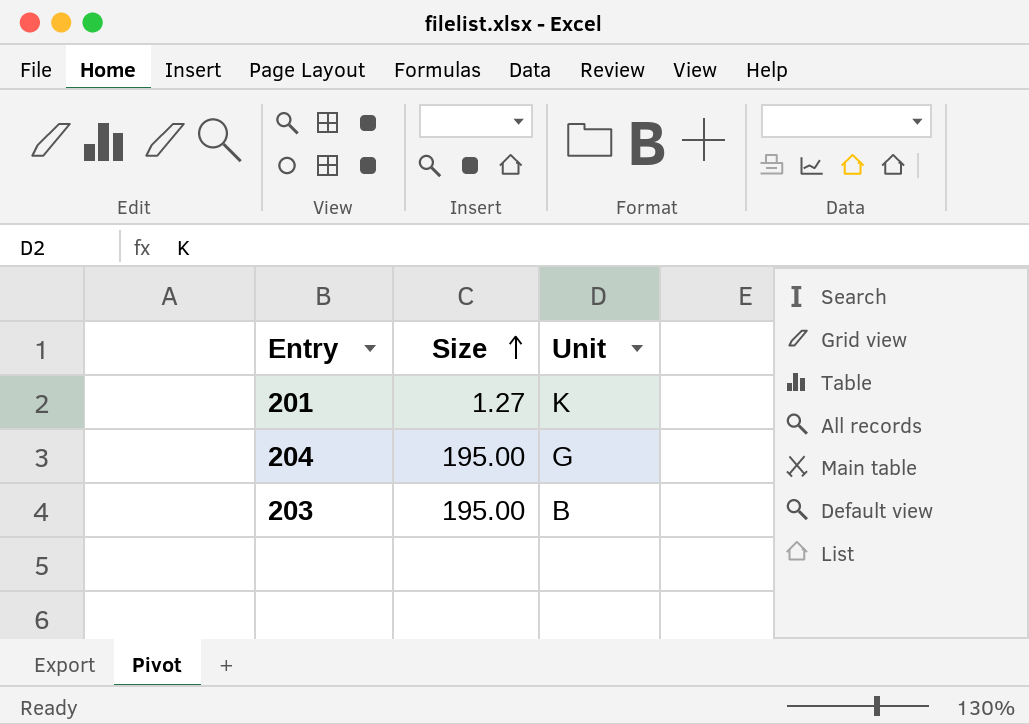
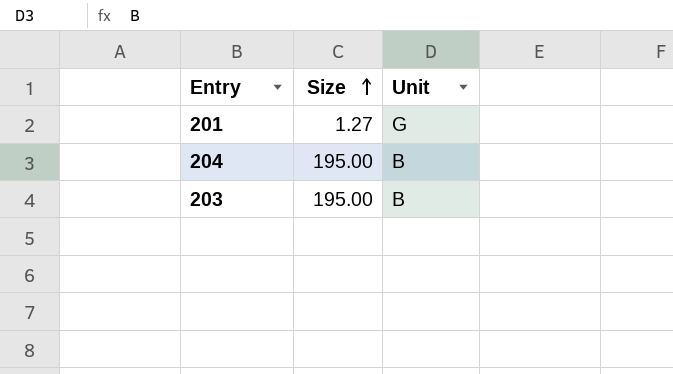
201 | Unit: K -> G
204 | Unit: G -> B

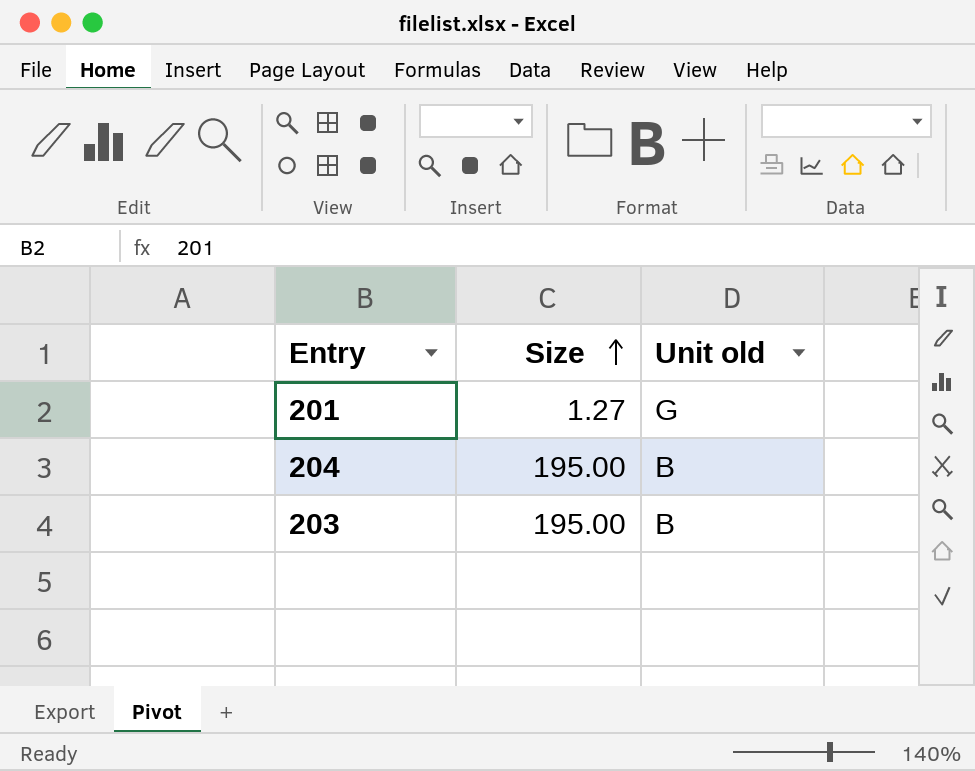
column name: Unit -> Unit old

